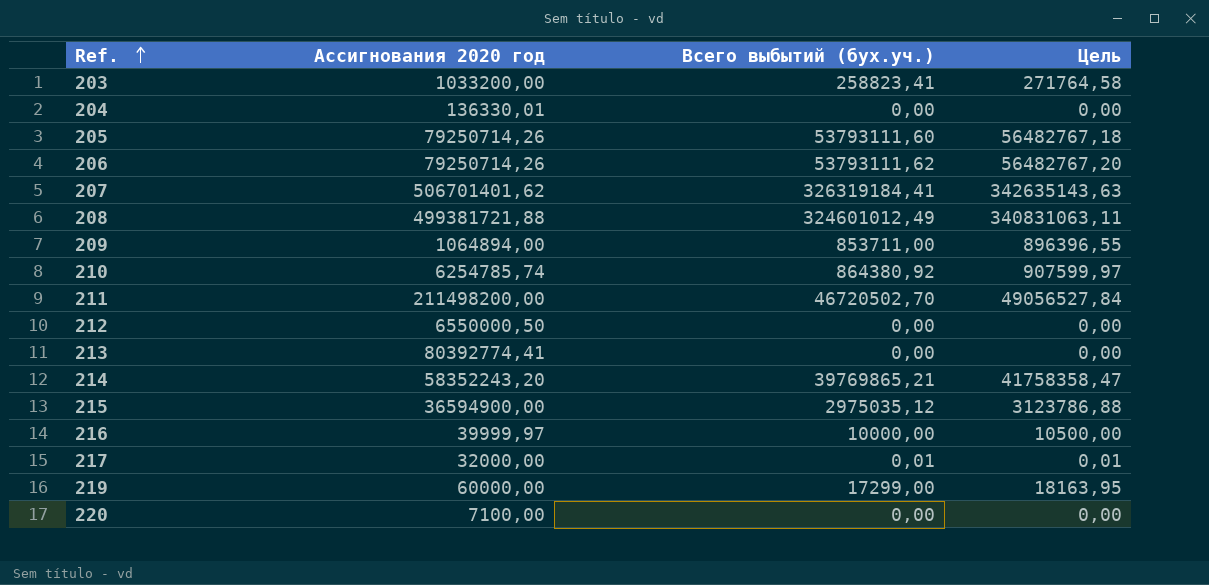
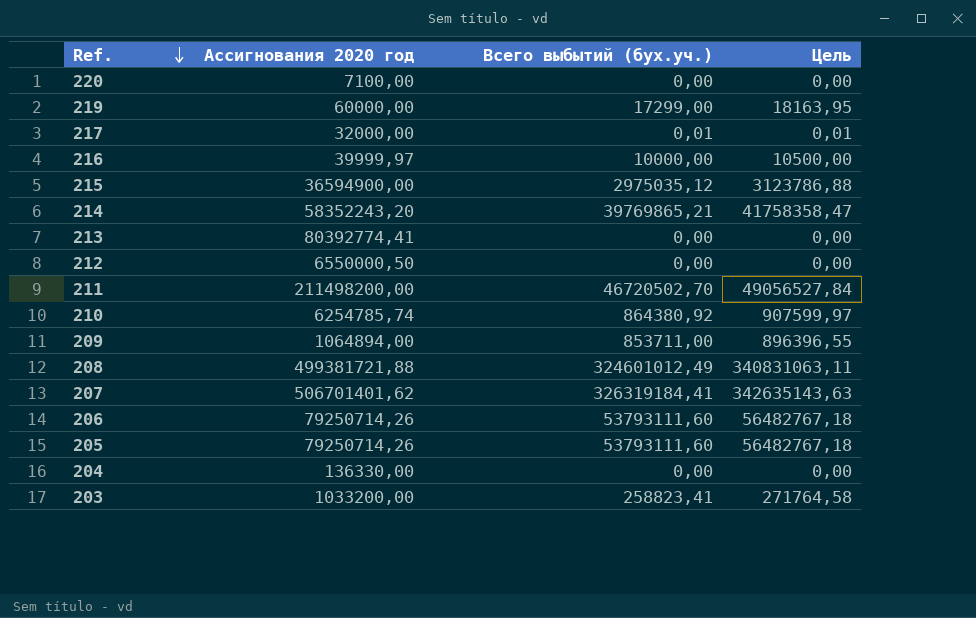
row order: Ref. ascending -> Ref. descending
206 | Всего выбытий (бух.уч.): 53793111,62 -> 53793111,60
206 | Цель: 56482767,20 -> 56482767,18
204 | Ассигнования 2020 год: 136330,01 -> 136330,00

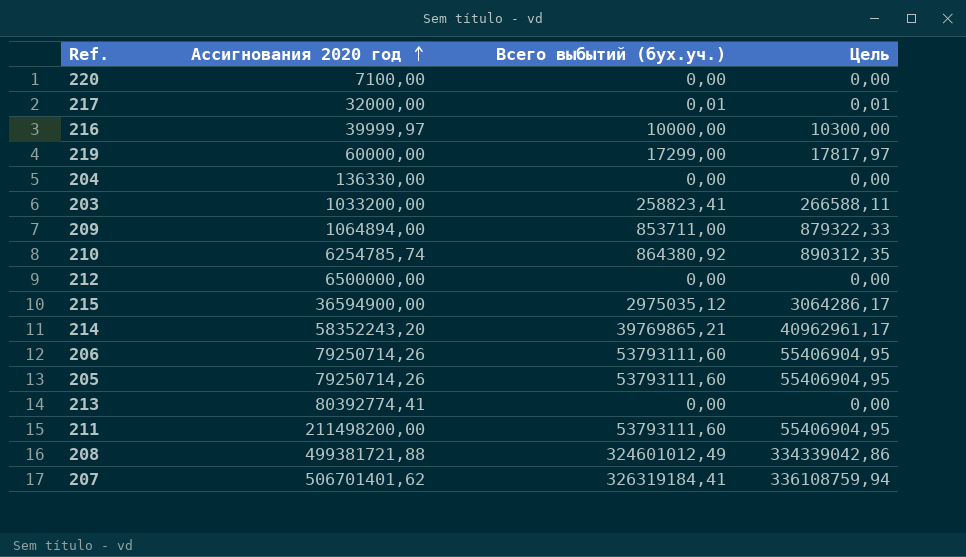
row order: Ref. descending -> Ассигнования 2020 год ascending
column Цель | formula: [Всего выбытий (бух.уч.)] * 1,05 -> [Всего выбытий (бух.уч.)] * 1,03
212 | Ассигнования 2020 год: 6550000,50 -> 6500000,00
211 | Всего выбытий (бух.уч.): 46720502,70 -> 53793111,60

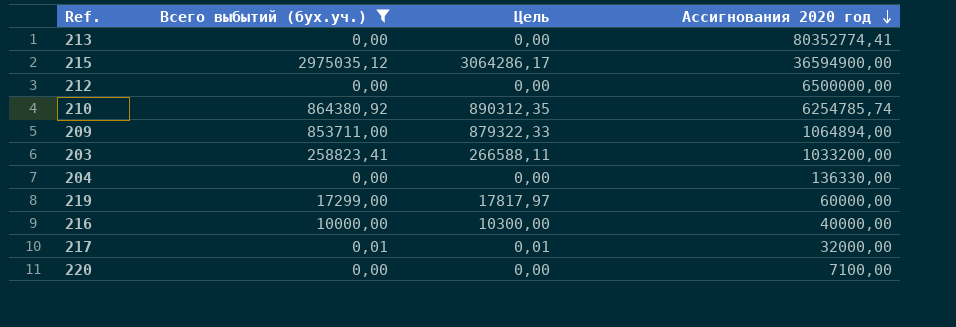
filter: none -> Всего выбытий (бух.уч.) <= 2975035,12
row order: Ассигнования 2020 год ascending -> Ассигнования 2020 год descending
column Ассигнования 2020 год | position: 2 -> 4
213 | Ассигнования 2020 год: 80392774,41 -> 80352774,41
216 | Ассигнования 2020 год: 39999,97 -> 40000,00

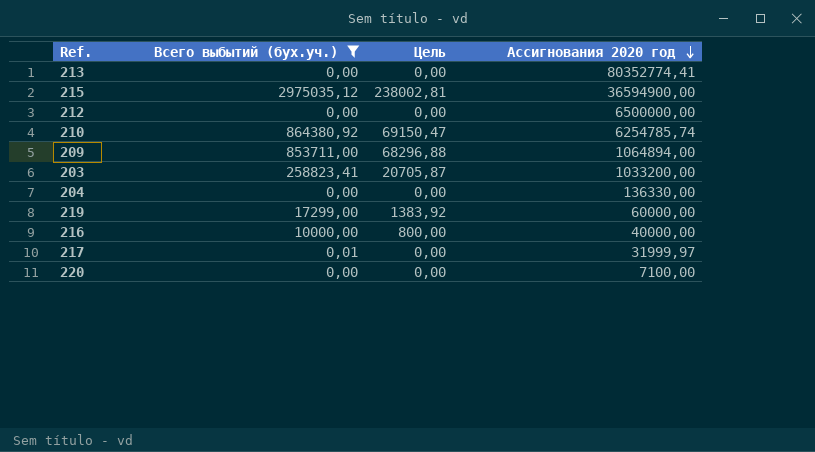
column Цель | formula: [Всего выбытий (бух.уч.)] * 1,03 -> [Всего выбытий (бух.уч.)] * 0,08
217 | Ассигнования 2020 год: 32000,00 -> 31999,97

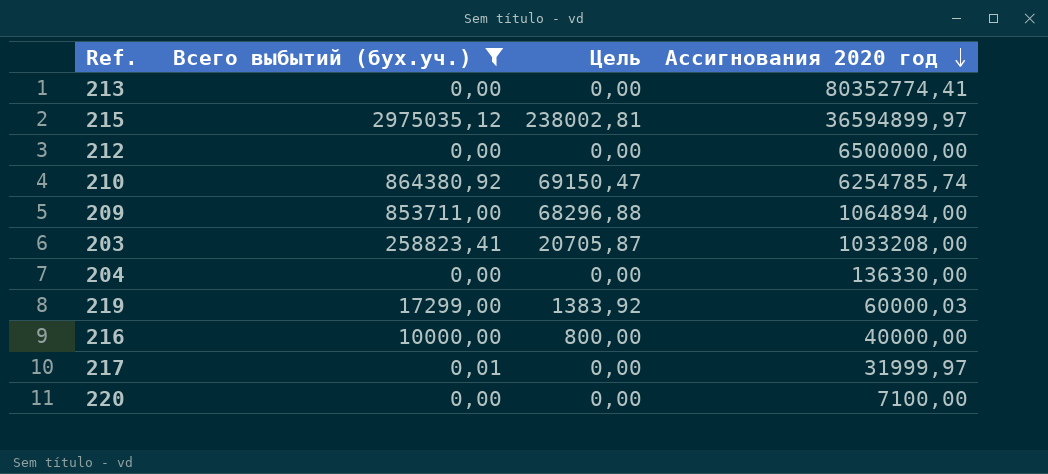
215 | Ассигнования 2020 год: 36594900,00 -> 36594899,97
203 | Ассигнования 2020 год: 1033200,00 -> 1033208,00
219 | Ассигнования 2020 год: 60000,00 -> 60000,03

